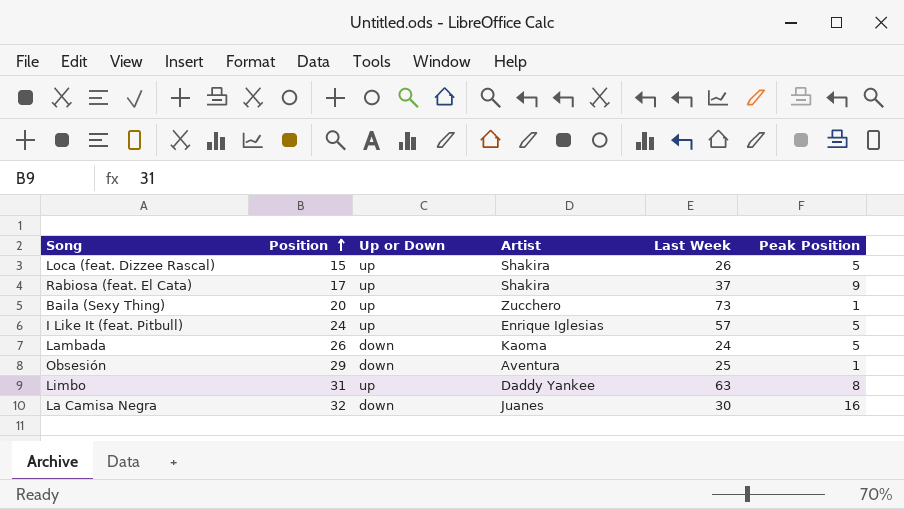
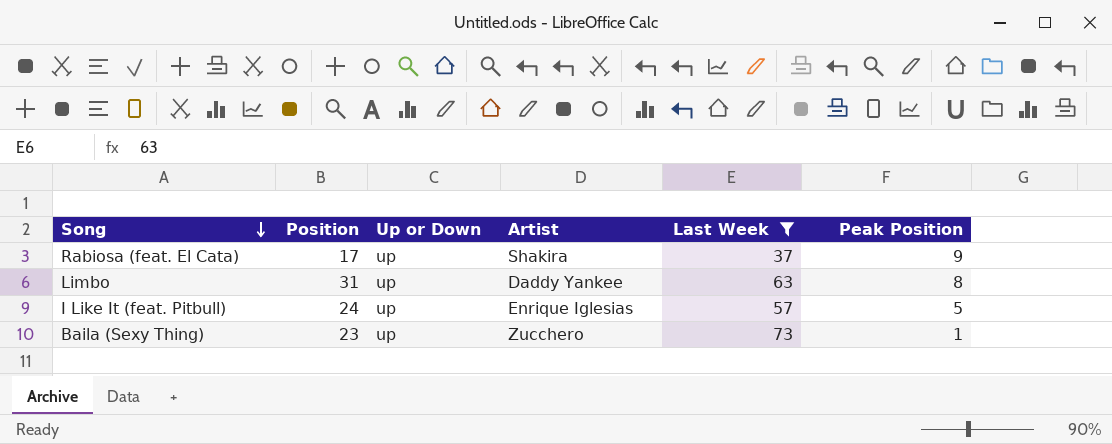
filter: none -> Last Week >= 37
row order: Position ascending -> Song descending
Baila (Sexy Thing) | Position: 20 -> 23

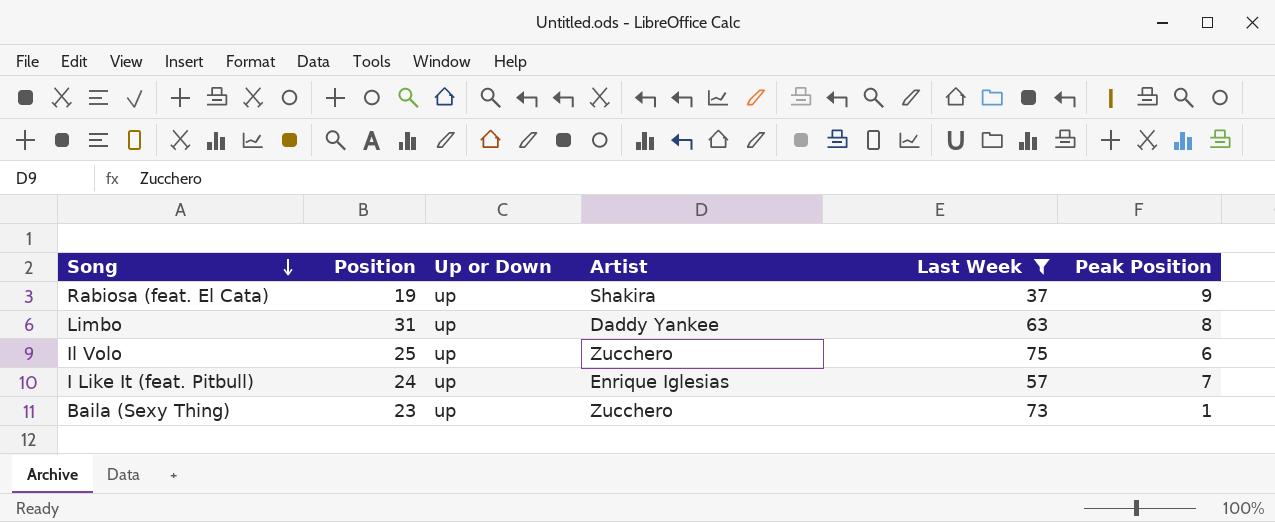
Rabiosa (feat. El Cata) | Position: 17 -> 19
row Il Volo: none -> 25 | up | Zucchero | 75 | 6
I Like It (feat. Pitbull) | Peak Position: 5 -> 7

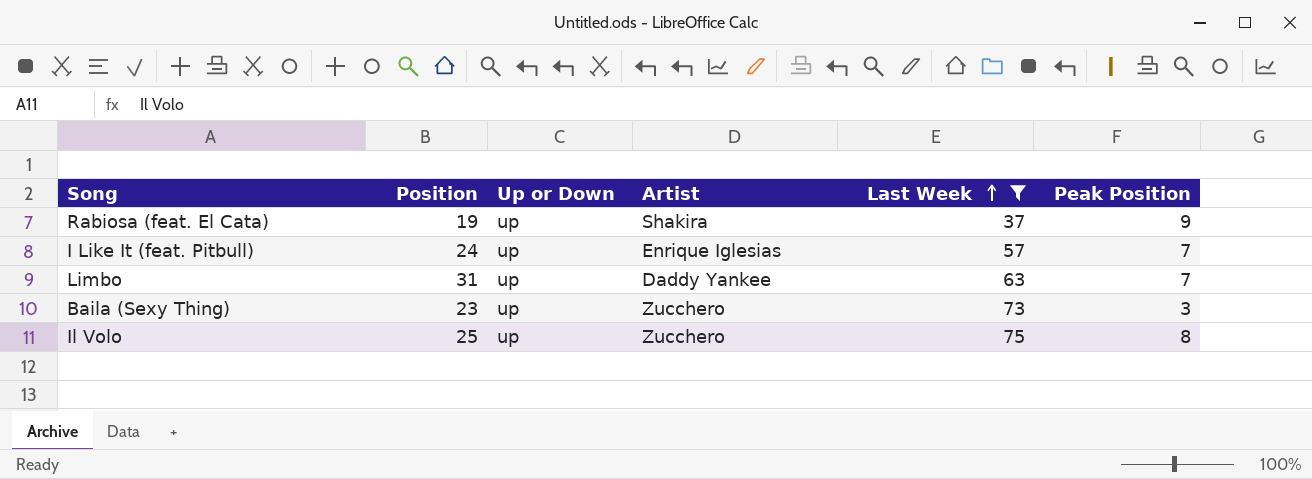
row order: Song descending -> Last Week ascending
Limbo | Peak Position: 8 -> 7
Baila (Sexy Thing) | Peak Position: 1 -> 3
Il Volo | Peak Position: 6 -> 8

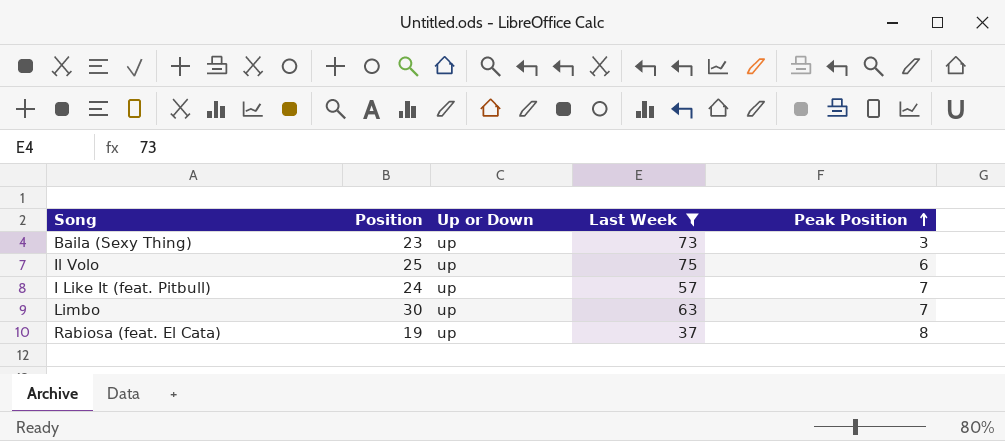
row order: Last Week ascending -> Peak Position ascending
column Artist | position: 4 -> none
Il Volo | Peak Position: 8 -> 6
Limbo | Position: 31 -> 30
Rabiosa (feat. El Cata) | Peak Position: 9 -> 8

